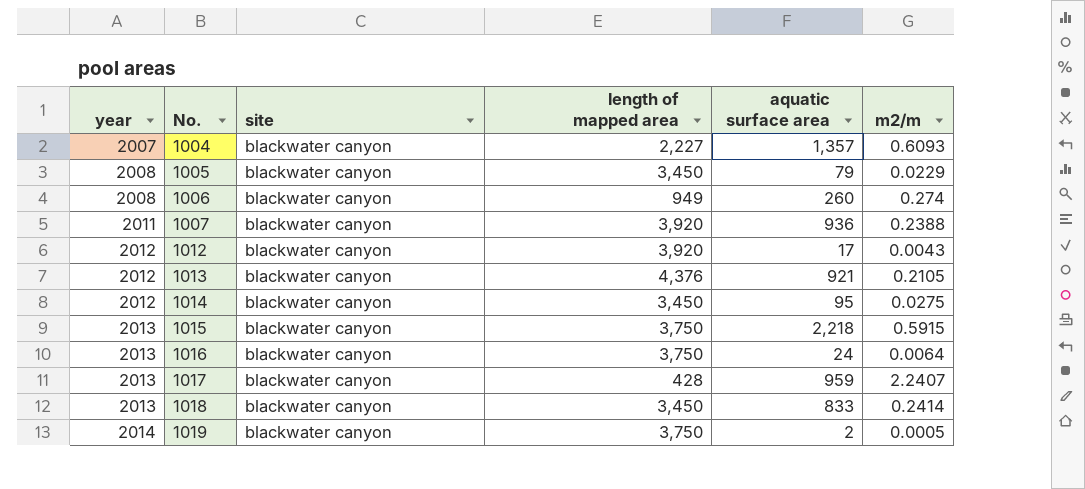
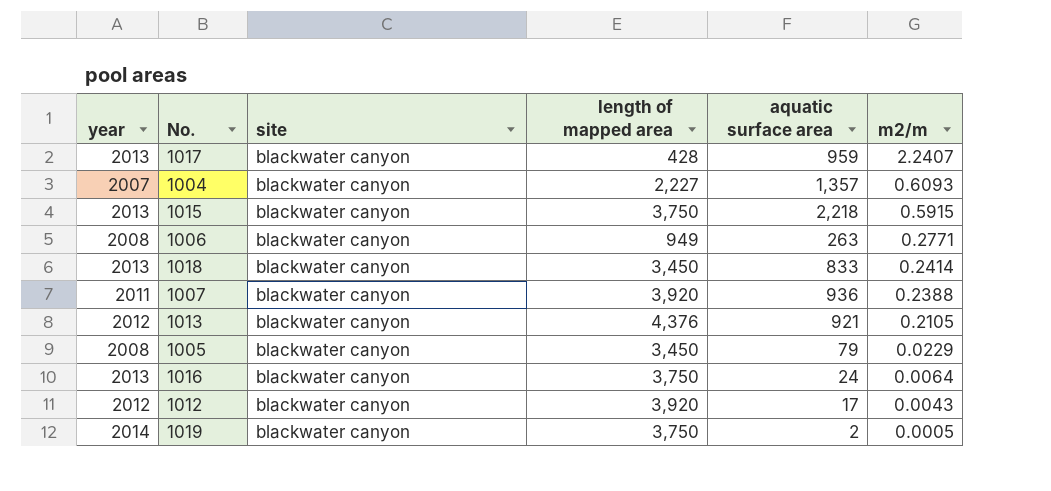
row order: year ascending -> m2/m descending
row 1014: 2012 | blackwater canyon | 3,450 | 95 | 0.0275 -> none
1006 | aquatic surface area: 260 -> 263
1006 | m2/m: 0.274 -> 0.2771

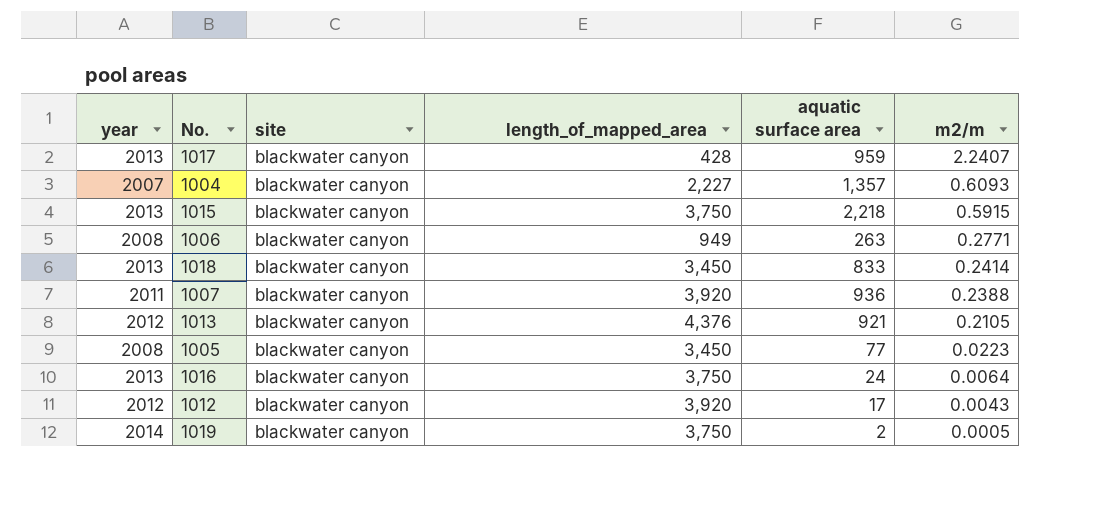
column name: length of mapped area -> length_of_mapped_area
1005 | aquatic surface area: 79 -> 77
1005 | m2/m: 0.0229 -> 0.0223

